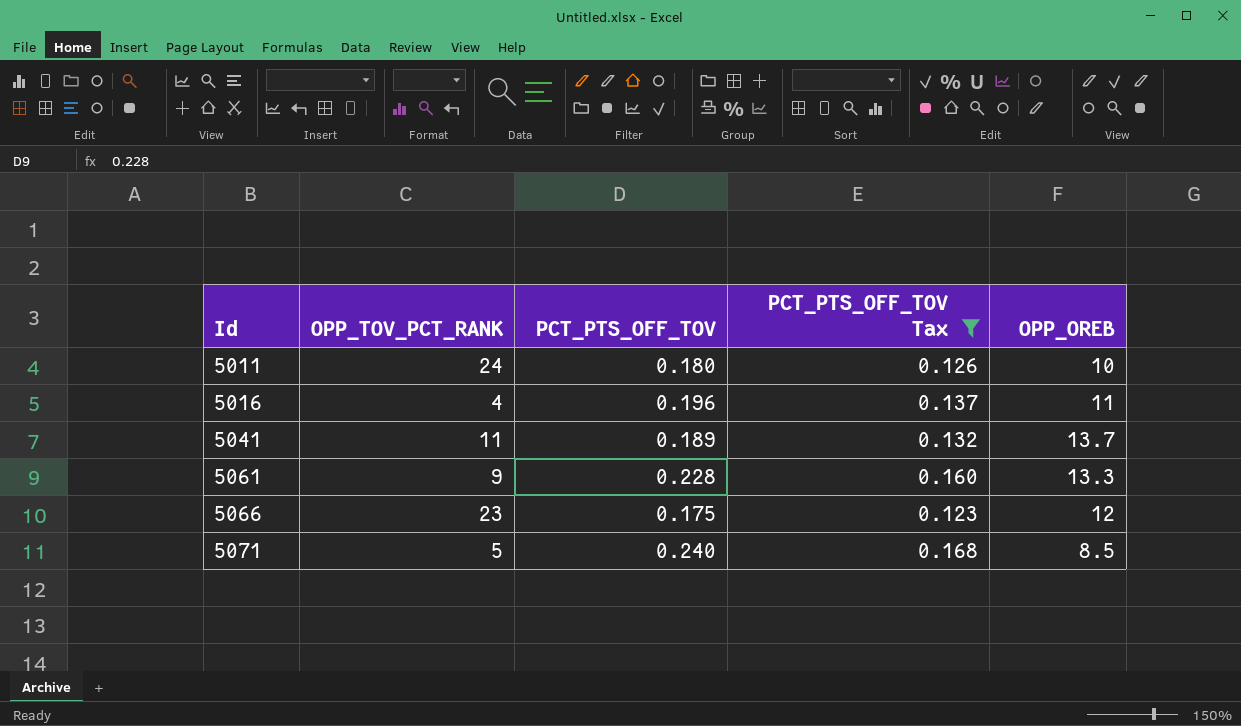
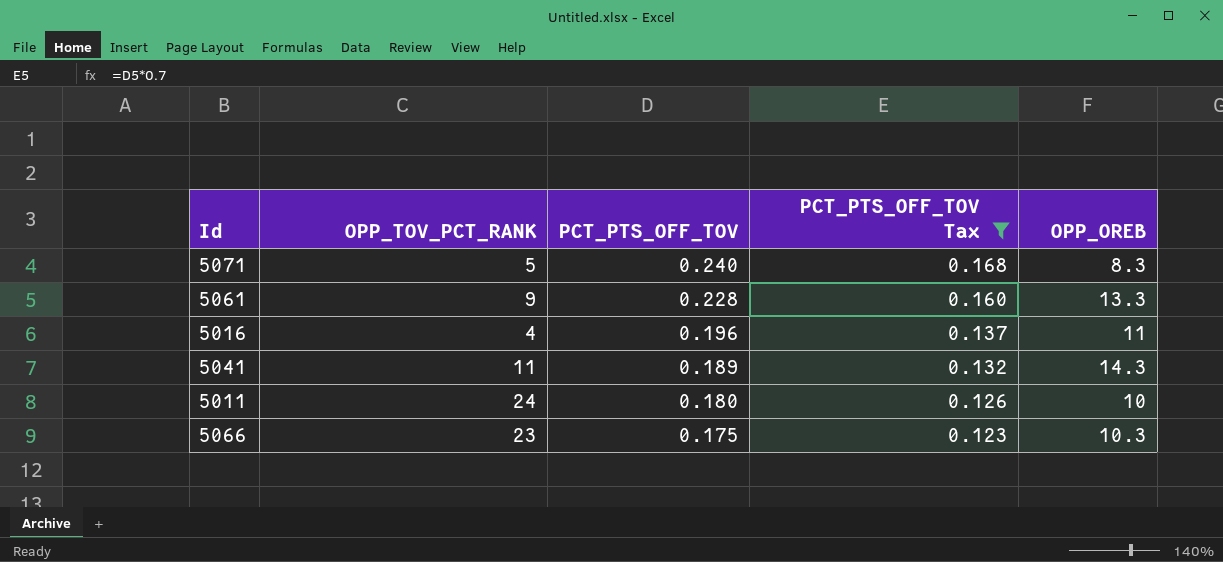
row order: Id ascending -> PCT_PTS_OFF_TOV descending
5071 | OPP_OREB: 8.5 -> 8.3
5041 | OPP_OREB: 13.7 -> 14.3
5066 | OPP_OREB: 12 -> 10.3

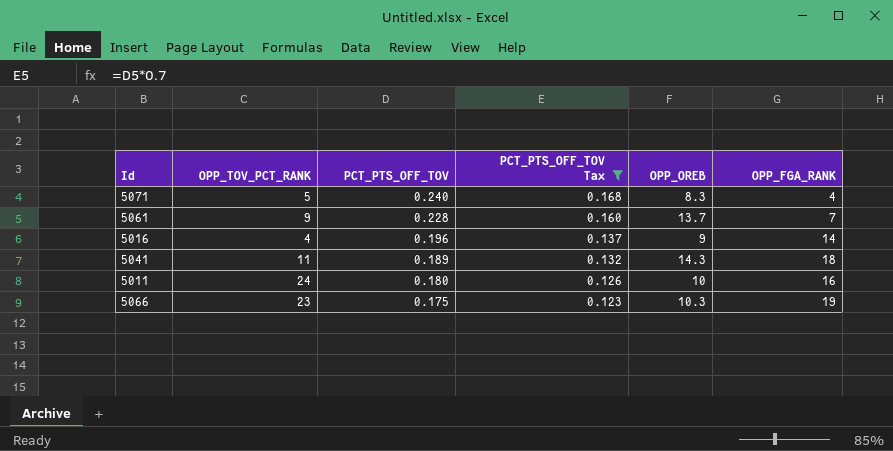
column OPP_FGA_RANK | position: none -> 6
5061 | OPP_OREB: 13.3 -> 13.7
5016 | OPP_OREB: 11 -> 9

